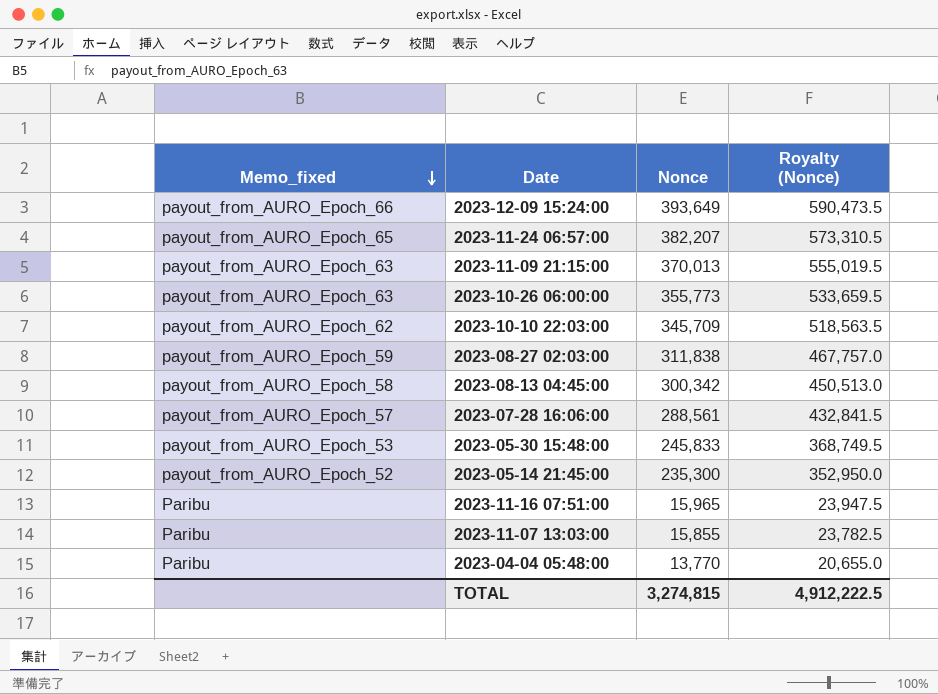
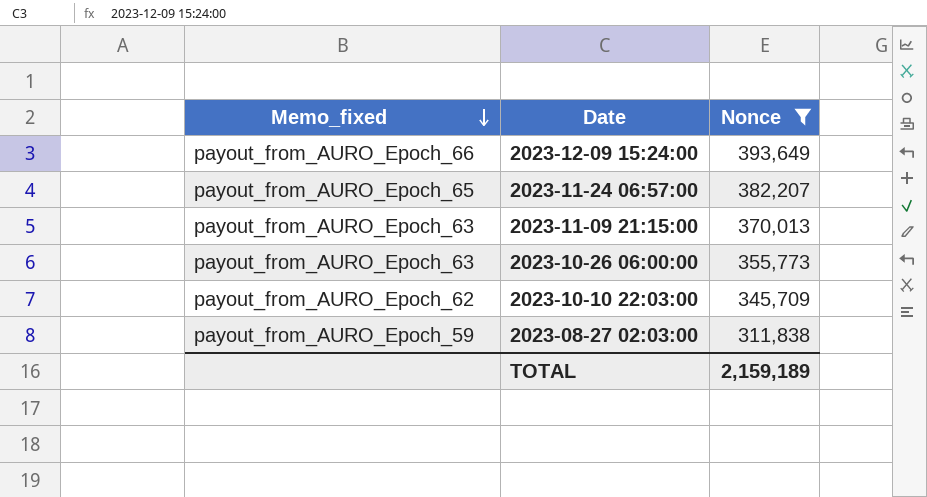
filter: none -> Nonce >= 311,838
column Royalty (Nonce) | formula: [Nonce] * 1.5 -> none
TOTAL | Nonce: 3,274,815 -> 2,159,189

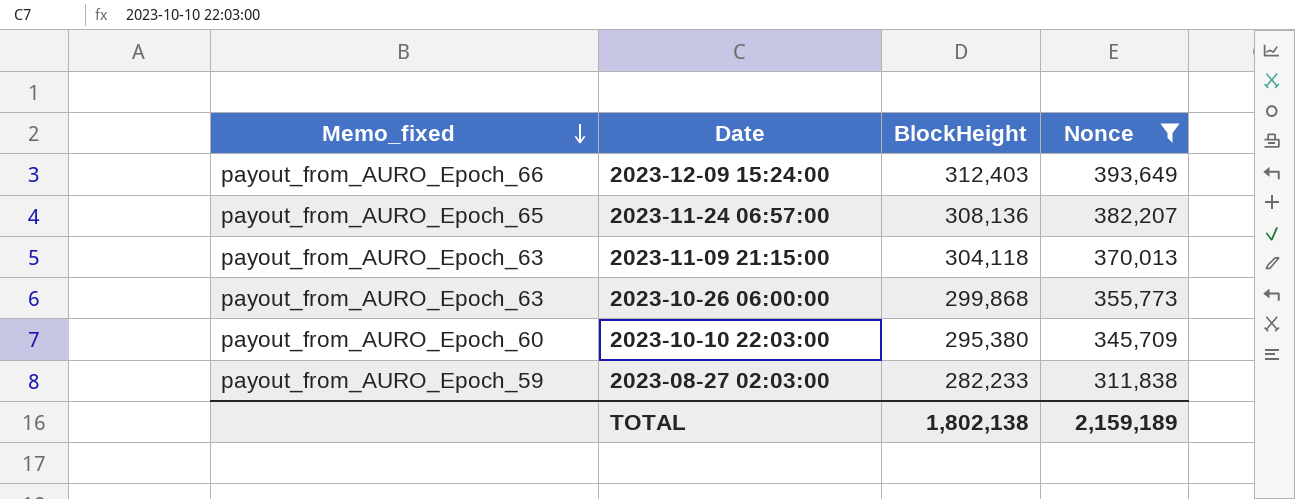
column BlockHeight | position: none -> 3
2023-10-10 22:03:00 | Memo_fixed: payout_from_AURO_Epoch_62 -> payout_from_AURO_Epoch_60

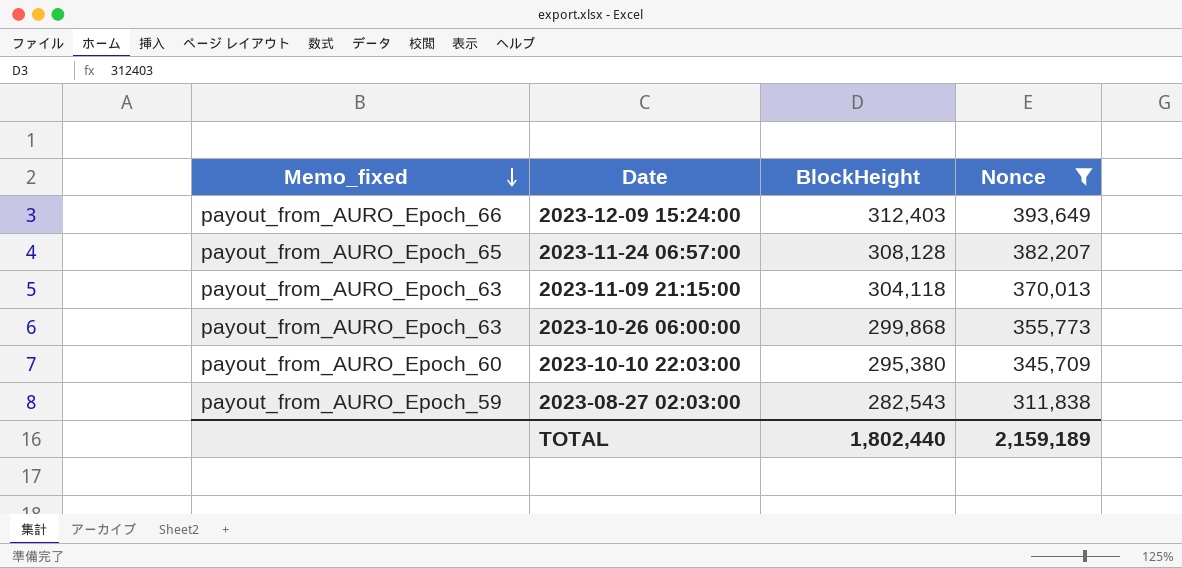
2023-11-24 06:57:00 | BlockHeight: 308,136 -> 308,128
2023-08-27 02:03:00 | BlockHeight: 282,233 -> 282,543
TOTAL | BlockHeight: 1,802,138 -> 1,802,440

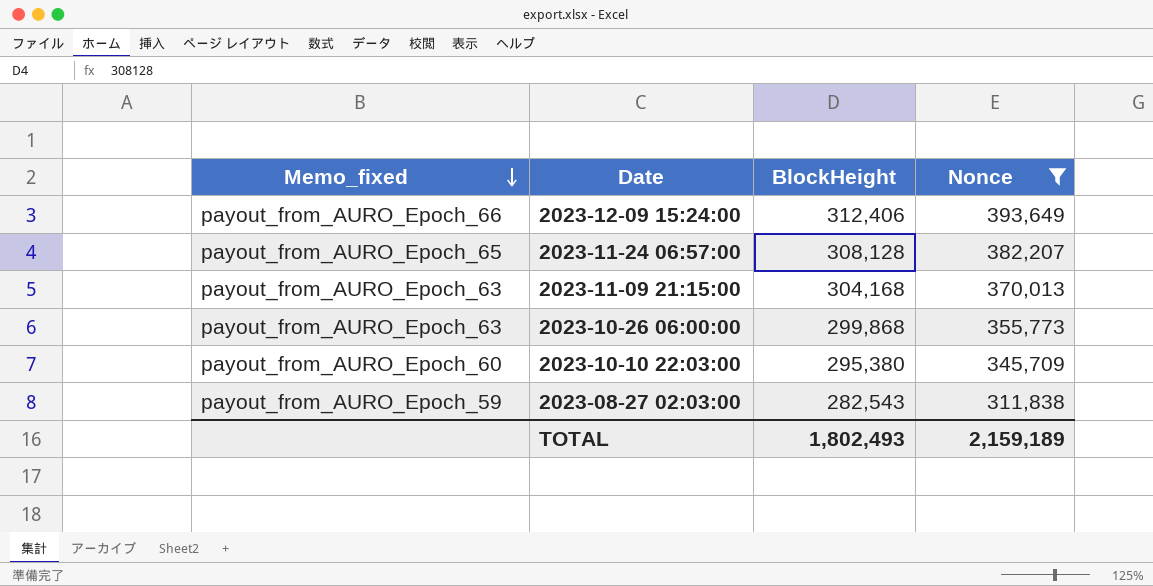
2023-12-09 15:24:00 | BlockHeight: 312,403 -> 312,406
2023-11-09 21:15:00 | BlockHeight: 304,118 -> 304,168
TOTAL | BlockHeight: 1,802,440 -> 1,802,493

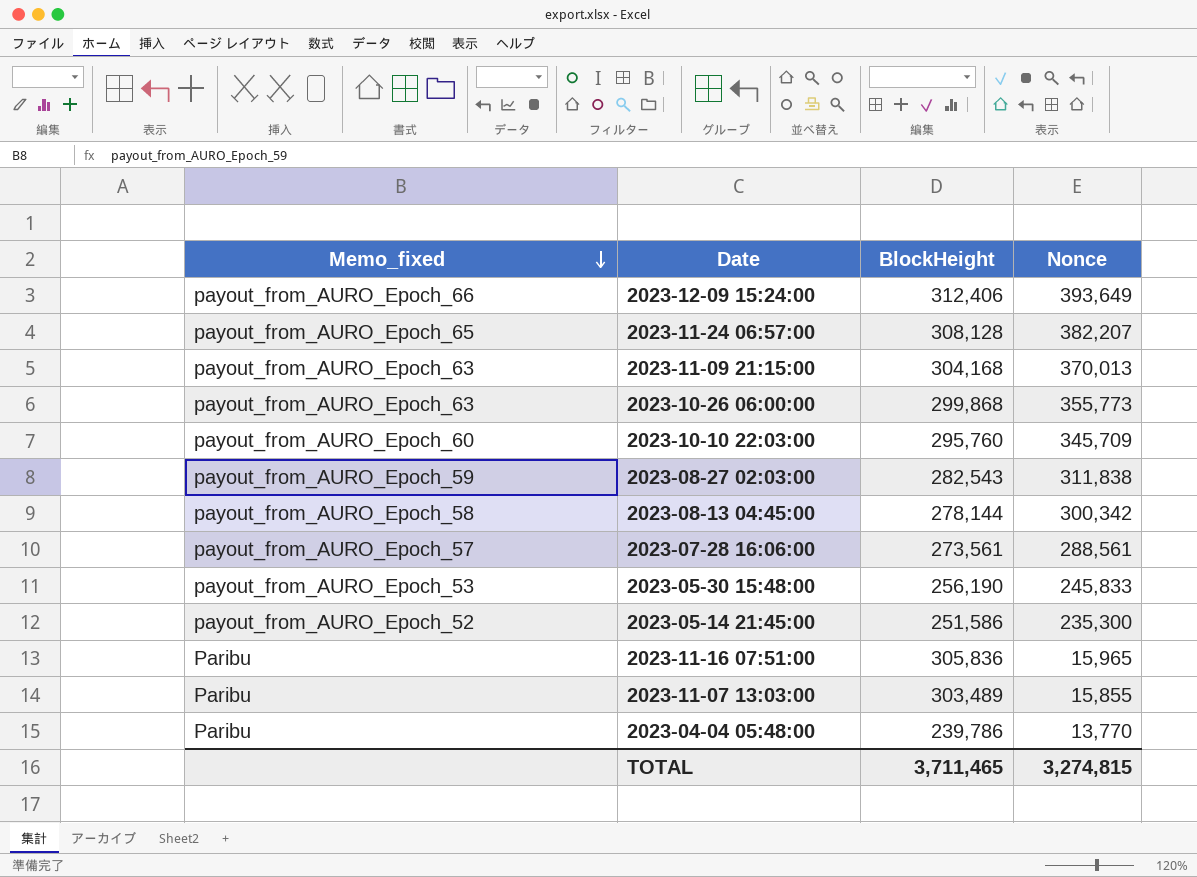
filter: Nonce >= 311,838 -> none
2023-10-10 22:03:00 | BlockHeight: 295,380 -> 295,760
TOTAL | BlockHeight: 1,802,493 -> 3,711,465
TOTAL | Nonce: 2,159,189 -> 3,274,815

